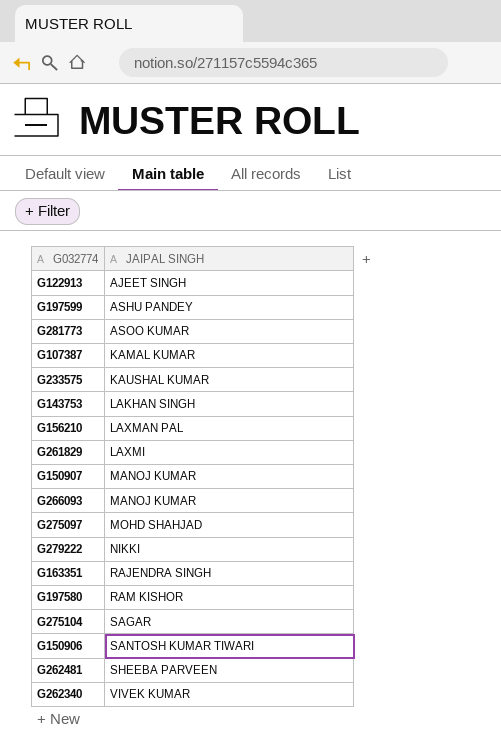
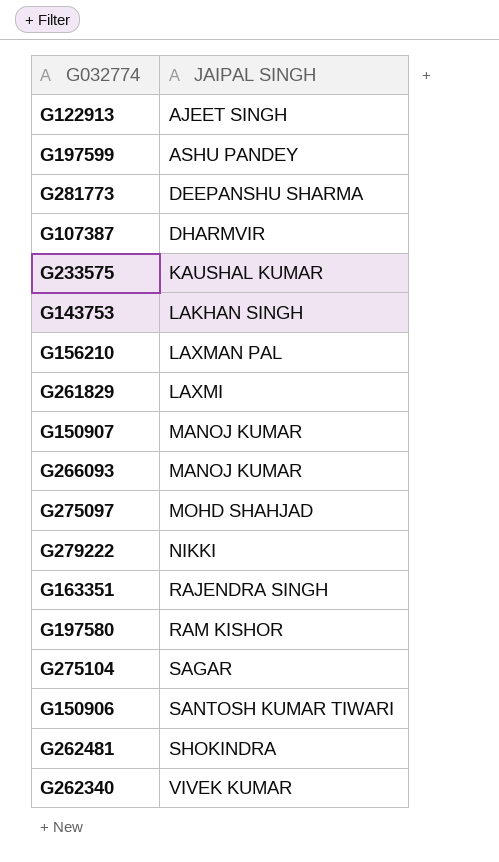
G281773 | JAIPAL SINGH: ASOO KUMAR -> DEEPANSHU SHARMA
G107387 | JAIPAL SINGH: KAMAL KUMAR -> DHARMVIR
G262481 | JAIPAL SINGH: SHEEBA PARVEEN -> SHOKINDRA

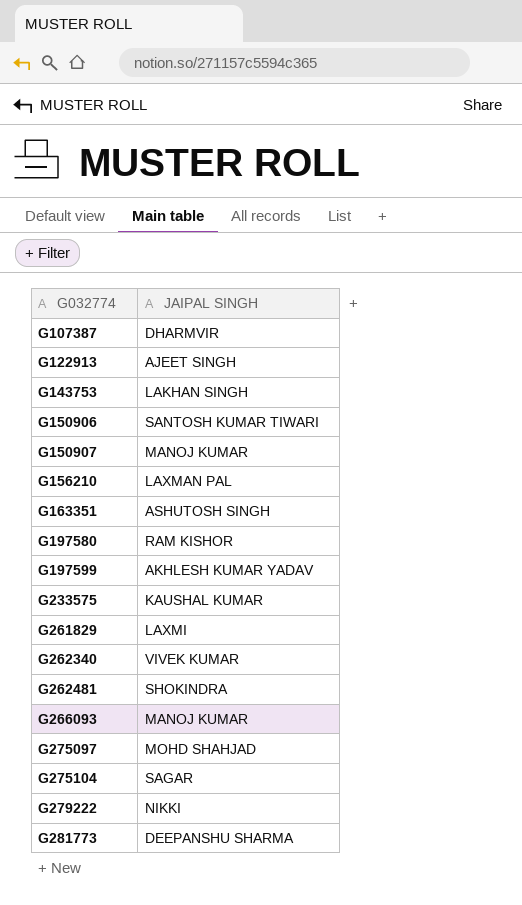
row order: JAIPAL SINGH ascending -> G032774 ascending
G163351 | JAIPAL SINGH: RAJENDRA SINGH -> ASHUTOSH SINGH
G197599 | JAIPAL SINGH: ASHU PANDEY -> AKHLESH KUMAR YADAV

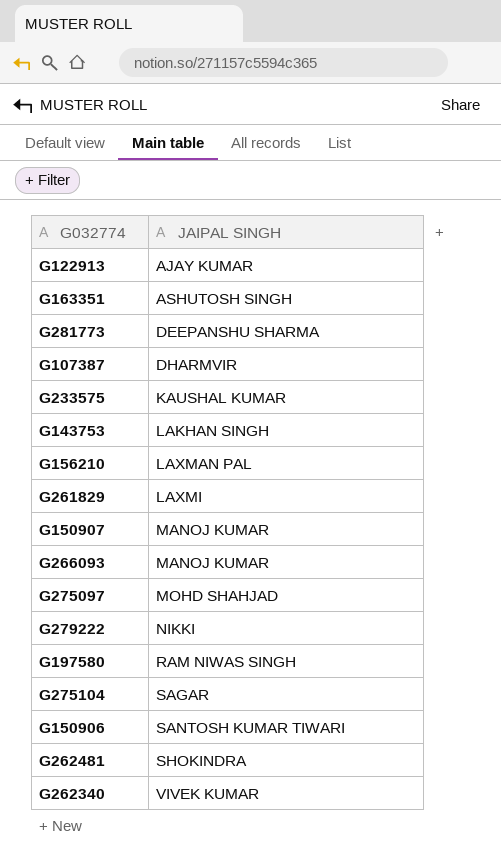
row order: G032774 ascending -> JAIPAL SINGH ascending
row G197599: AKHLESH KUMAR YADAV -> none
G122913 | JAIPAL SINGH: AJEET SINGH -> AJAY KUMAR
G197580 | JAIPAL SINGH: RAM KISHOR -> RAM NIWAS SINGH

